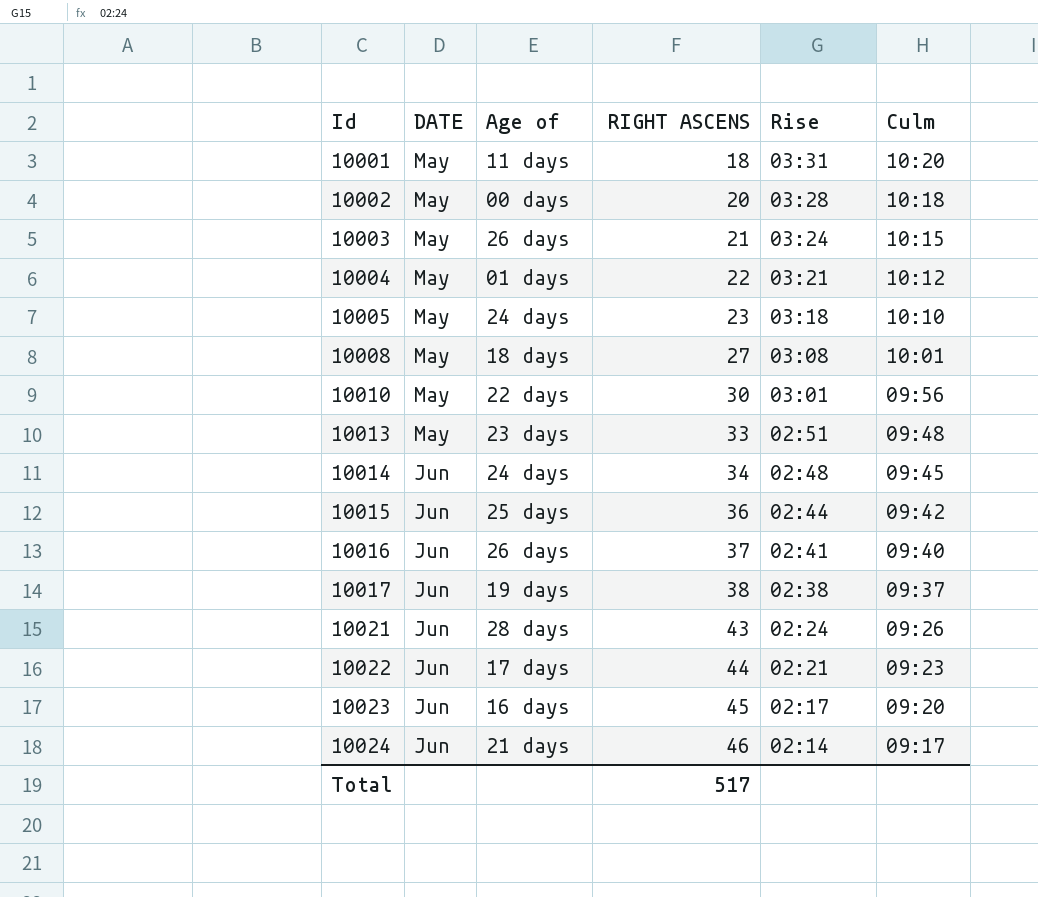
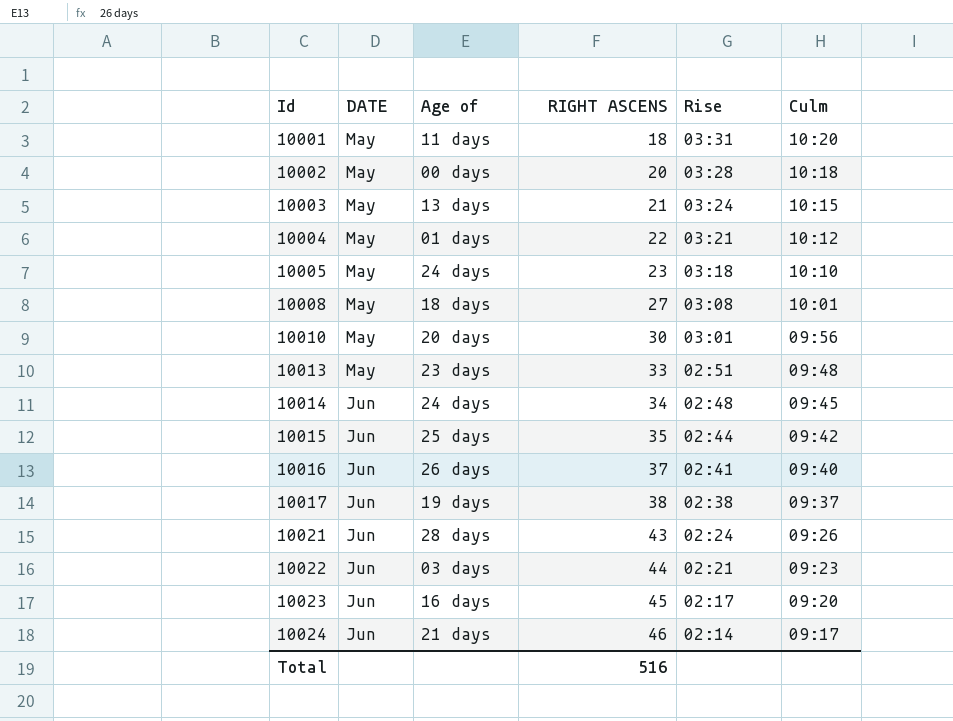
10003 | Age of: 26 days -> 13 days
10010 | Age of: 22 days -> 20 days
10015 | RIGHT ASCENS: 36 -> 35
10022 | Age of: 17 days -> 03 days
Total | RIGHT ASCENS: 517 -> 516

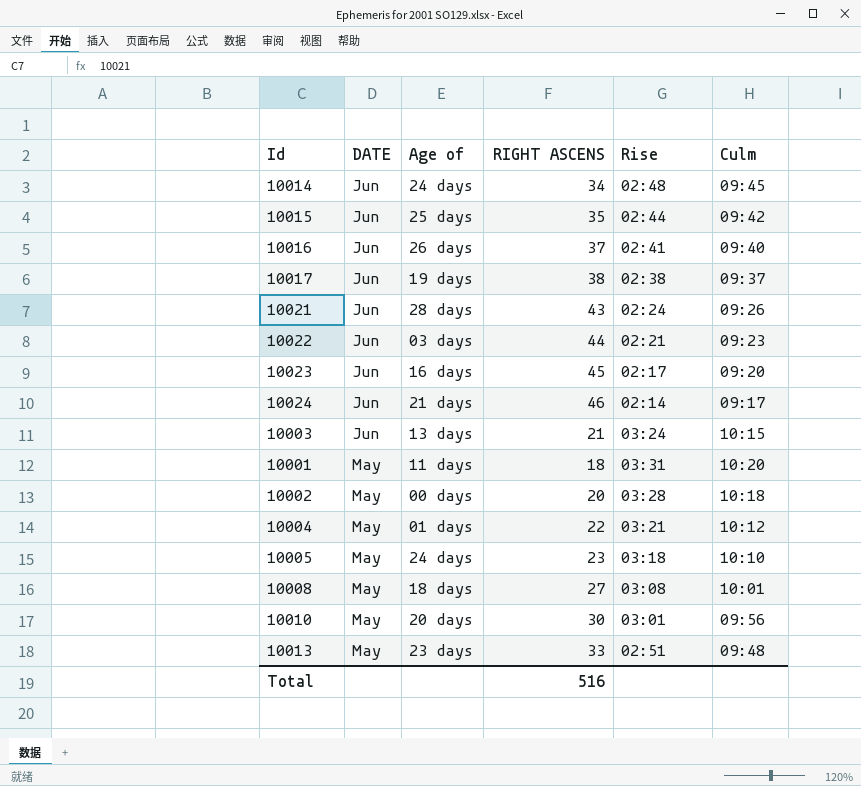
row order: Id ascending -> DATE descending
10003 | DATE: May -> Jun

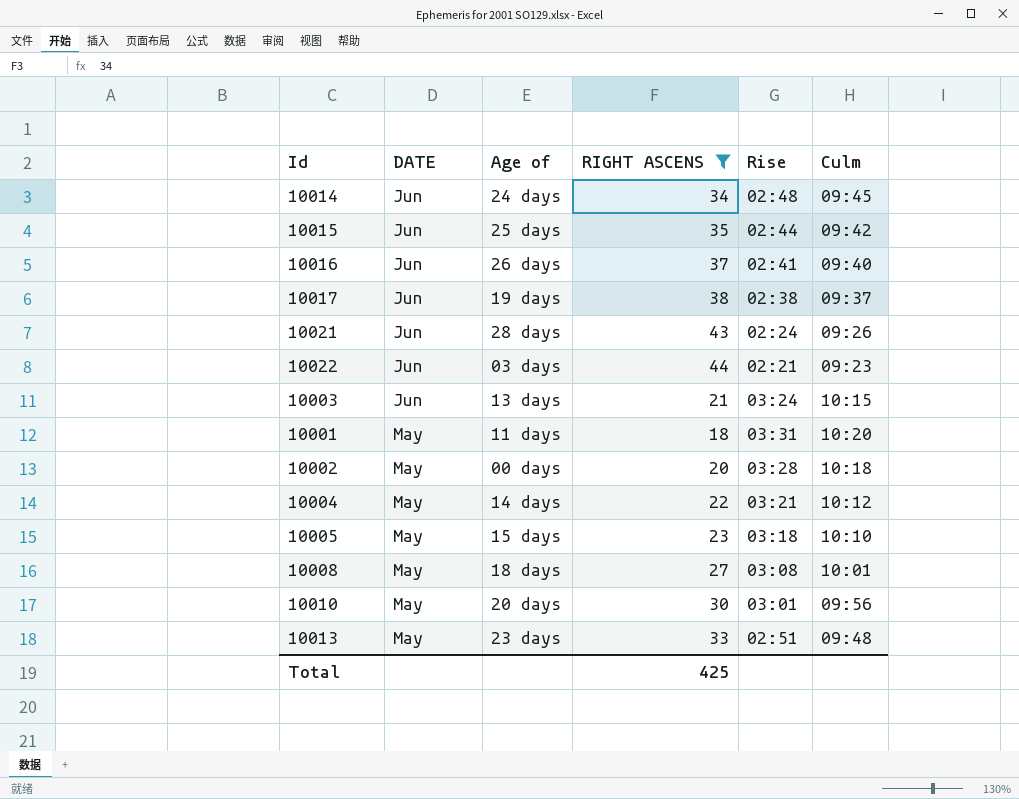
filter: none -> RIGHT ASCENS <= 44
10004 | Age of: 01 days -> 14 days
10005 | Age of: 24 days -> 15 days
Total | RIGHT ASCENS: 516 -> 425

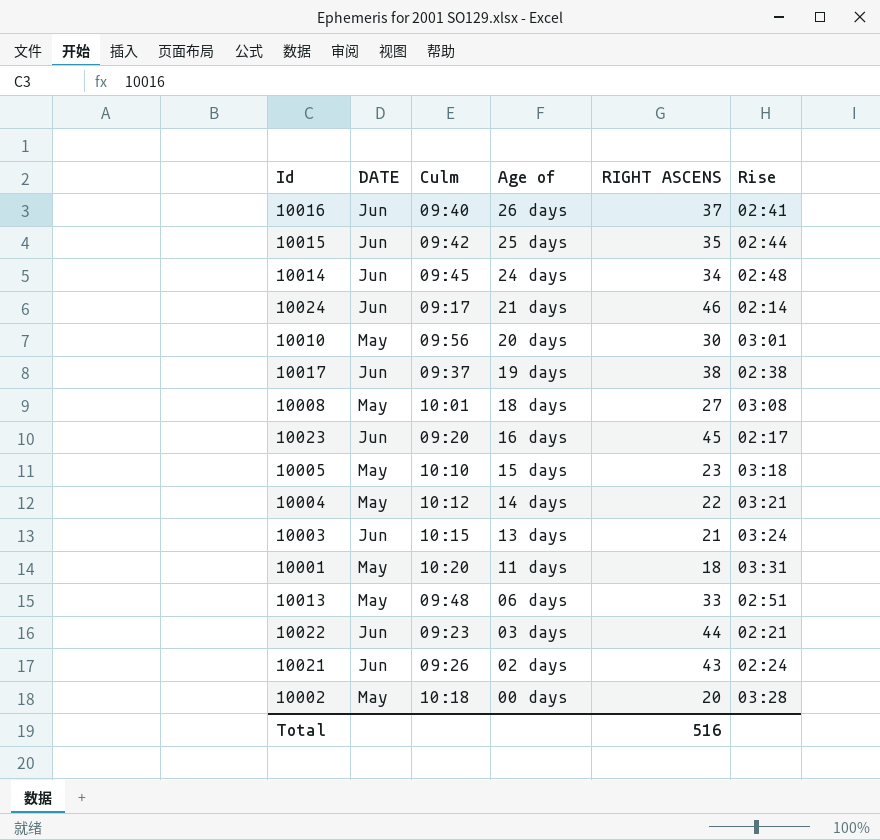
filter: RIGHT ASCENS <= 44 -> none
row order: DATE descending -> Age of descending
column Culm | position: 6 -> 3
10013 | Age of: 23 days -> 06 days
10021 | Age of: 28 days -> 02 days
Total | RIGHT ASCENS: 425 -> 516

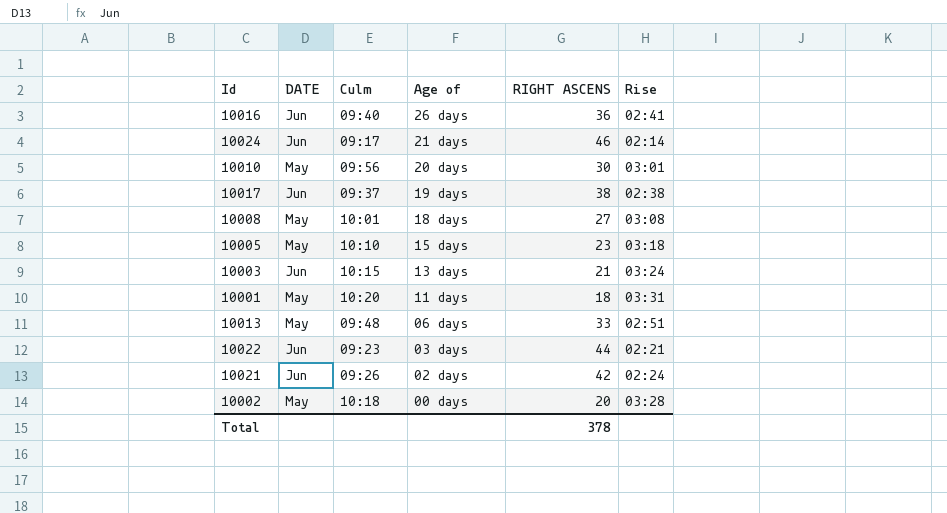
row 10015: Jun | 09:42 | 25 days | 35 | 02:44 -> none
row 10014: Jun | 09:45 | 24 days | 34 | 02:48 -> none
row 10023: Jun | 09:20 | 16 days | 45 | 02:17 -> none
row 10004: May | 10:12 | 14 days | 22 | 03:21 -> none
10016 | RIGHT ASCENS: 37 -> 36
10021 | RIGHT ASCENS: 43 -> 42
Total | RIGHT ASCENS: 516 -> 378

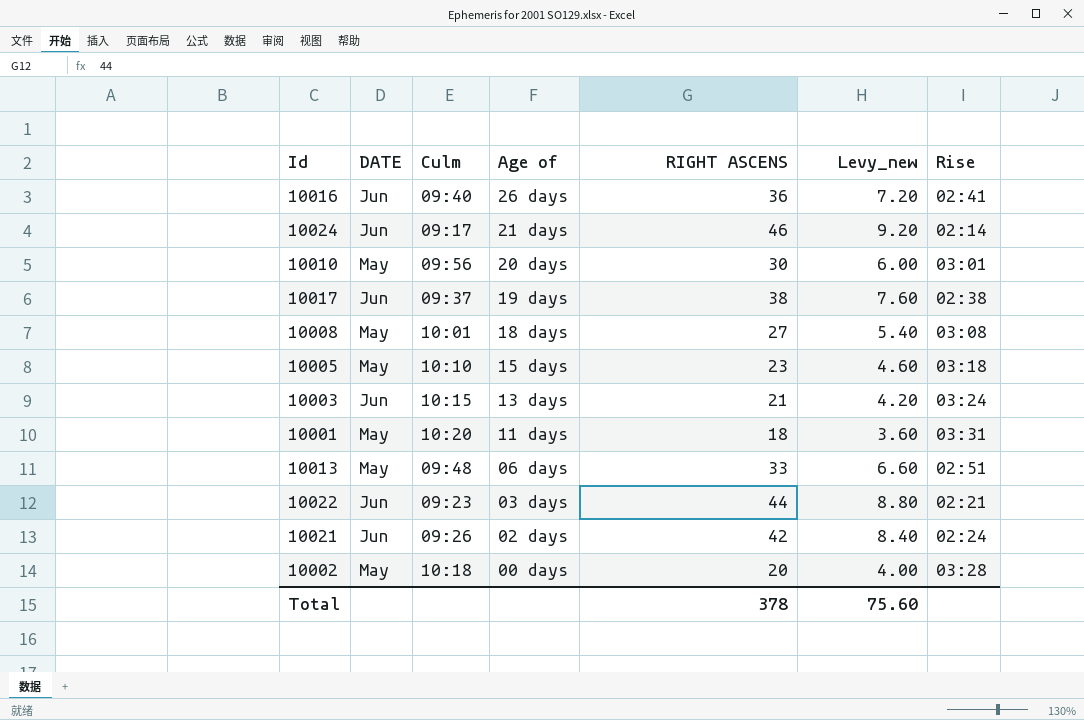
column Levy_new | formula: none -> [RIGHT ASCENS] * 0.2

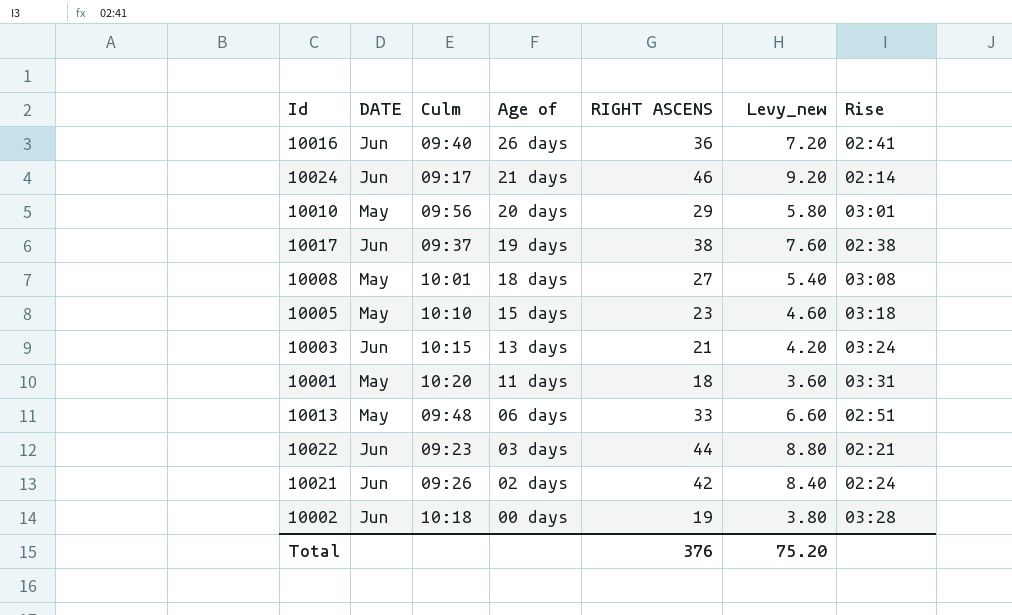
10010 | RIGHT ASCENS: 30 -> 29
10010 | Levy_new: 6.00 -> 5.80
10002 | DATE: May -> Jun
10002 | RIGHT ASCENS: 20 -> 19
10002 | Levy_new: 4.00 -> 3.80
Total | RIGHT ASCENS: 378 -> 376
Total | Levy_new: 75.60 -> 75.20

